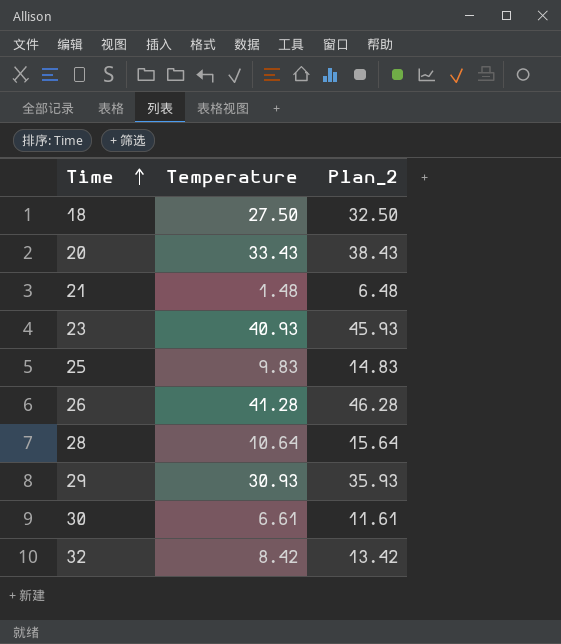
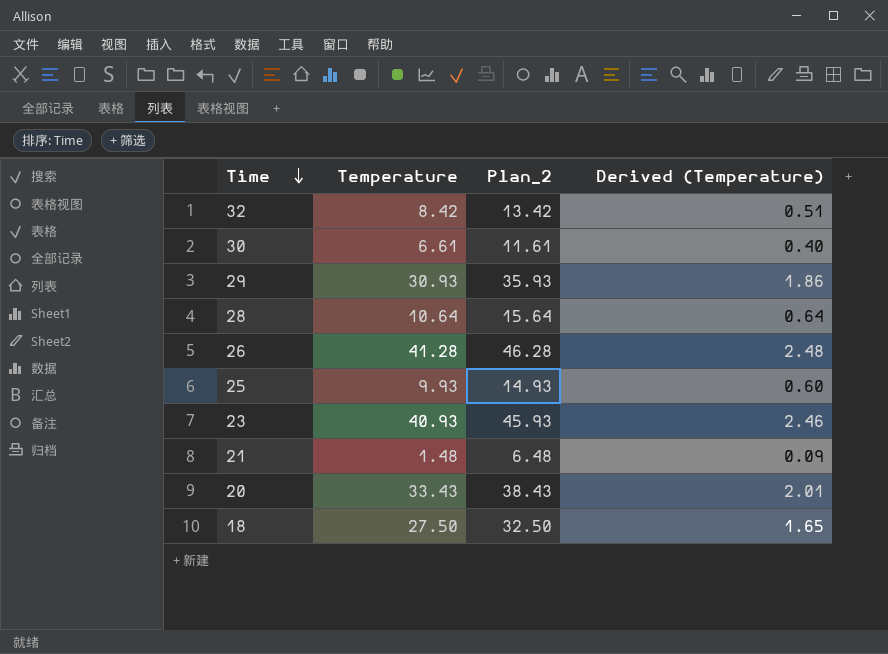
row order: Time ascending -> Time descending
column Derived (Temperature) | formula: none -> [Temperature] * 0.06
25 | Temperature: 9.83 -> 9.93
25 | Plan_2: 14.83 -> 14.93

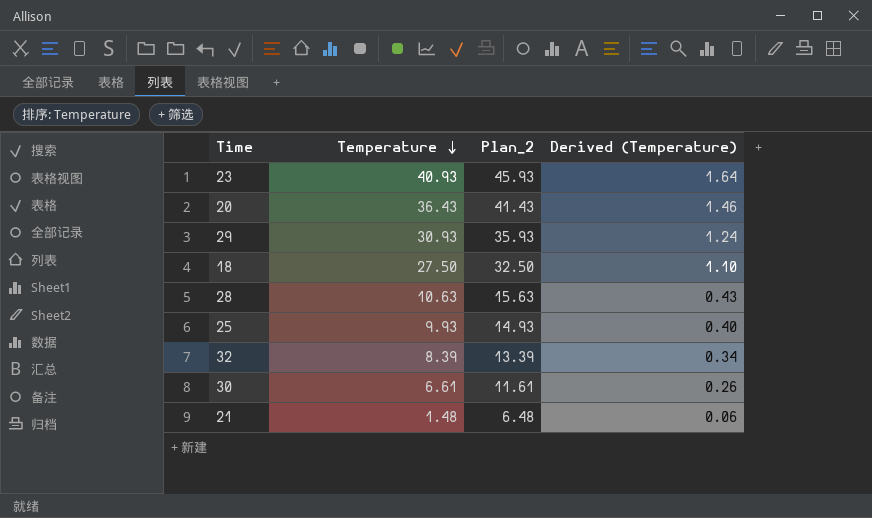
row order: Time descending -> Temperature descending
column Derived (Temperature) | formula: [Temperature] * 0.06 -> [Temperature] * 0.04
row 26: 41.28 | 46.28 | 2.48 -> none
20 | Temperature: 33.43 -> 36.43
20 | Plan_2: 38.43 -> 41.43
28 | Temperature: 10.64 -> 10.63
28 | Plan_2: 15.64 -> 15.63
32 | Temperature: 8.42 -> 8.39
32 | Plan_2: 13.42 -> 13.39

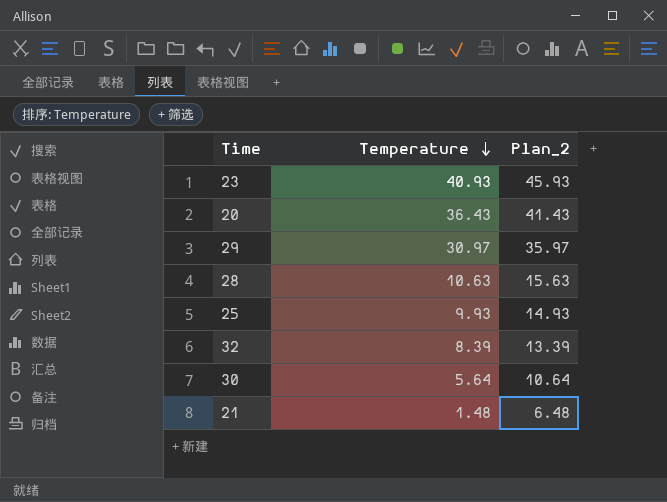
column Derived (Temperature) | formula: [Temperature] * 0.04 -> none
row 18: 27.50 | 32.50 | 1.10 -> none
29 | Temperature: 30.93 -> 30.97
29 | Plan_2: 35.93 -> 35.97
30 | Temperature: 6.61 -> 5.64
30 | Plan_2: 11.61 -> 10.64

